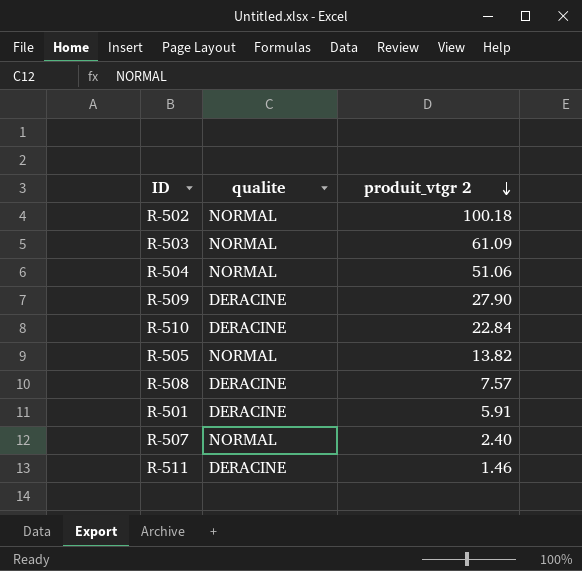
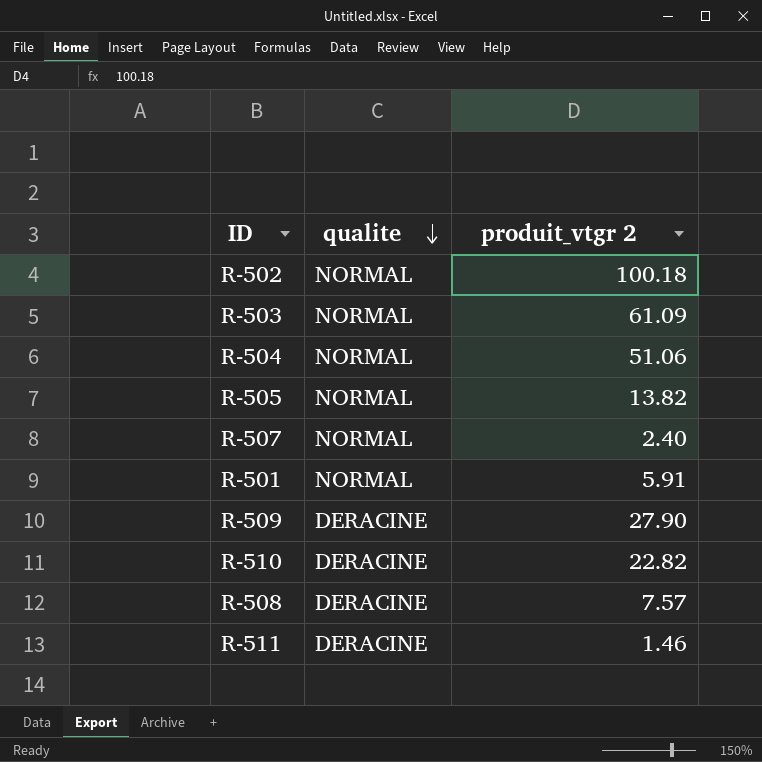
row order: produit_vtgr 2 descending -> qualite descending
R-501 | qualite: DERACINE -> NORMAL
R-510 | produit_vtgr 2: 22.84 -> 22.82

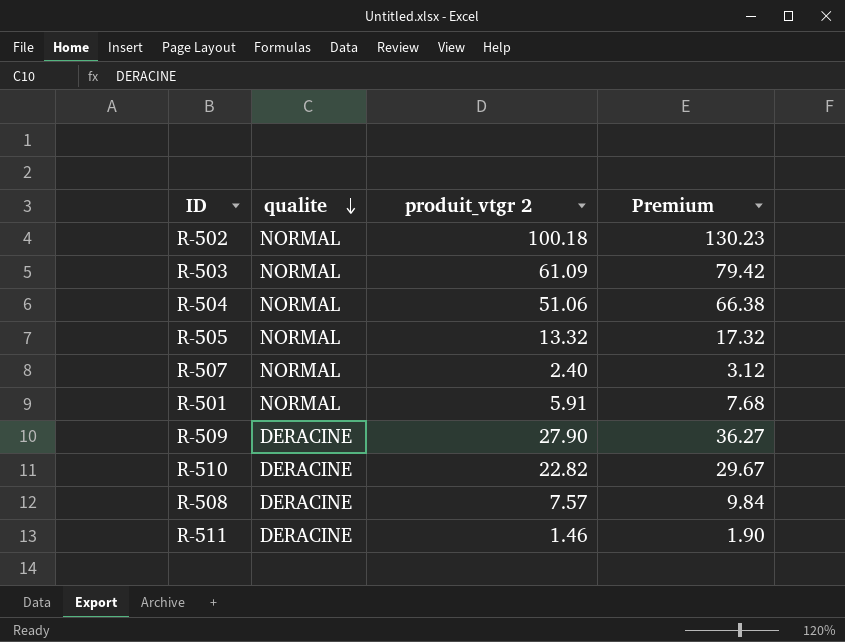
column Premium | formula: none -> [produit_vtgr 2] * 1.3
R-505 | produit_vtgr 2: 13.82 -> 13.32

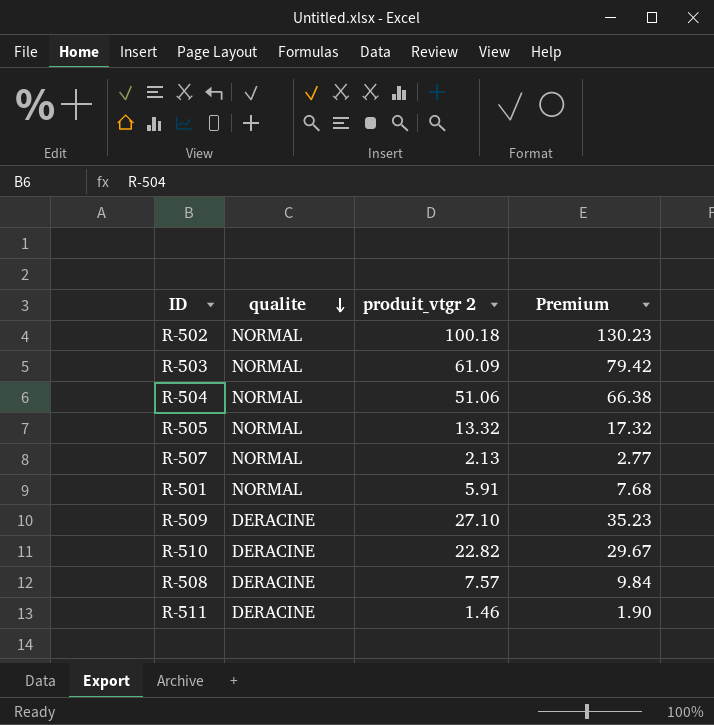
R-507 | produit_vtgr 2: 2.40 -> 2.13
R-507 | Premium: 3.12 -> 2.77
R-509 | produit_vtgr 2: 27.90 -> 27.10
R-509 | Premium: 36.27 -> 35.23

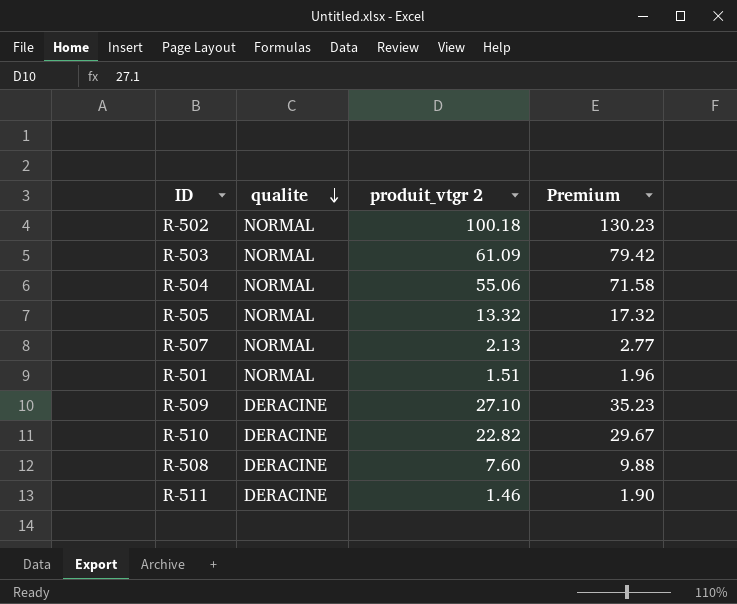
R-504 | produit_vtgr 2: 51.06 -> 55.06
R-504 | Premium: 66.38 -> 71.58
R-501 | produit_vtgr 2: 5.91 -> 1.51
R-501 | Premium: 7.68 -> 1.96
R-508 | produit_vtgr 2: 7.57 -> 7.60
R-508 | Premium: 9.84 -> 9.88

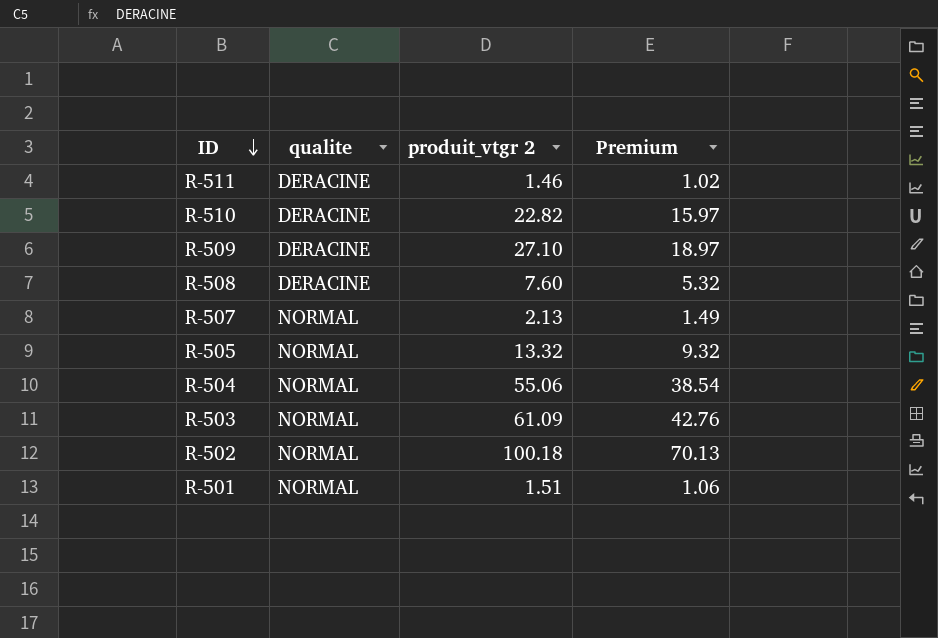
row order: qualite descending -> ID descending
column Premium | formula: [produit_vtgr 2] * 1.3 -> [produit_vtgr 2] * 0.7

